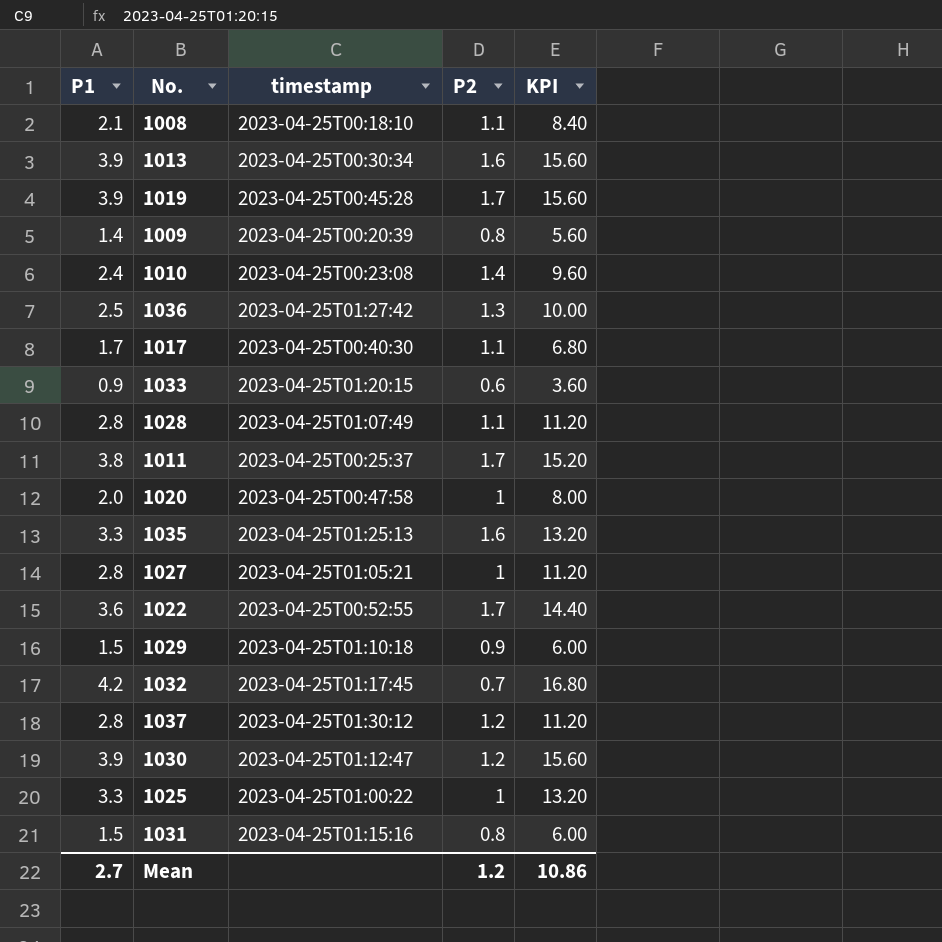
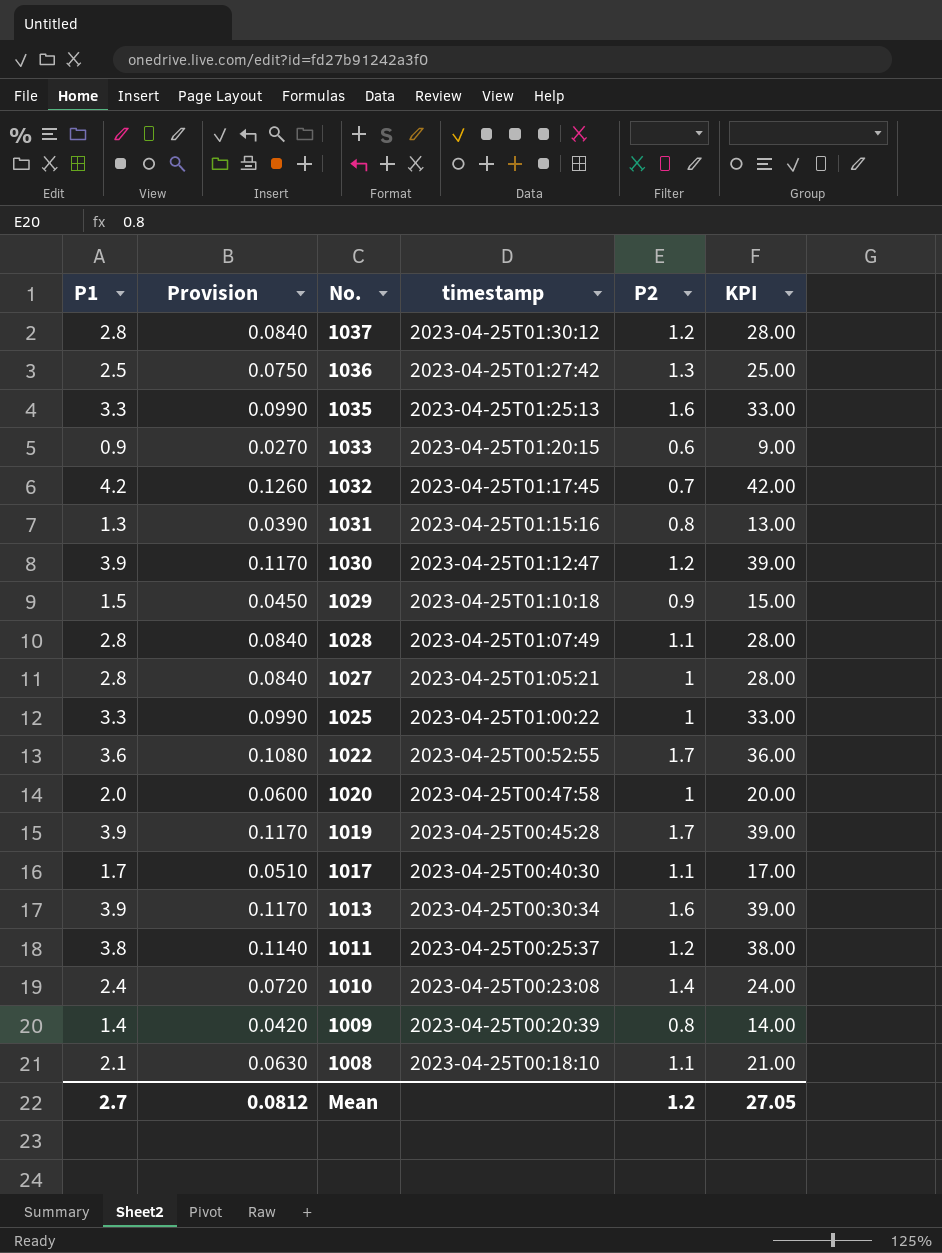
row order: none -> No. descending
column Provision | formula: none -> [P1] * 0.03
column KPI | formula: [P1] * 4 -> [P1] * 10
1031 | P1: 1.5 -> 1.3
1011 | P2: 1.7 -> 1.2
Mean | KPI: 10.86 -> 27.05

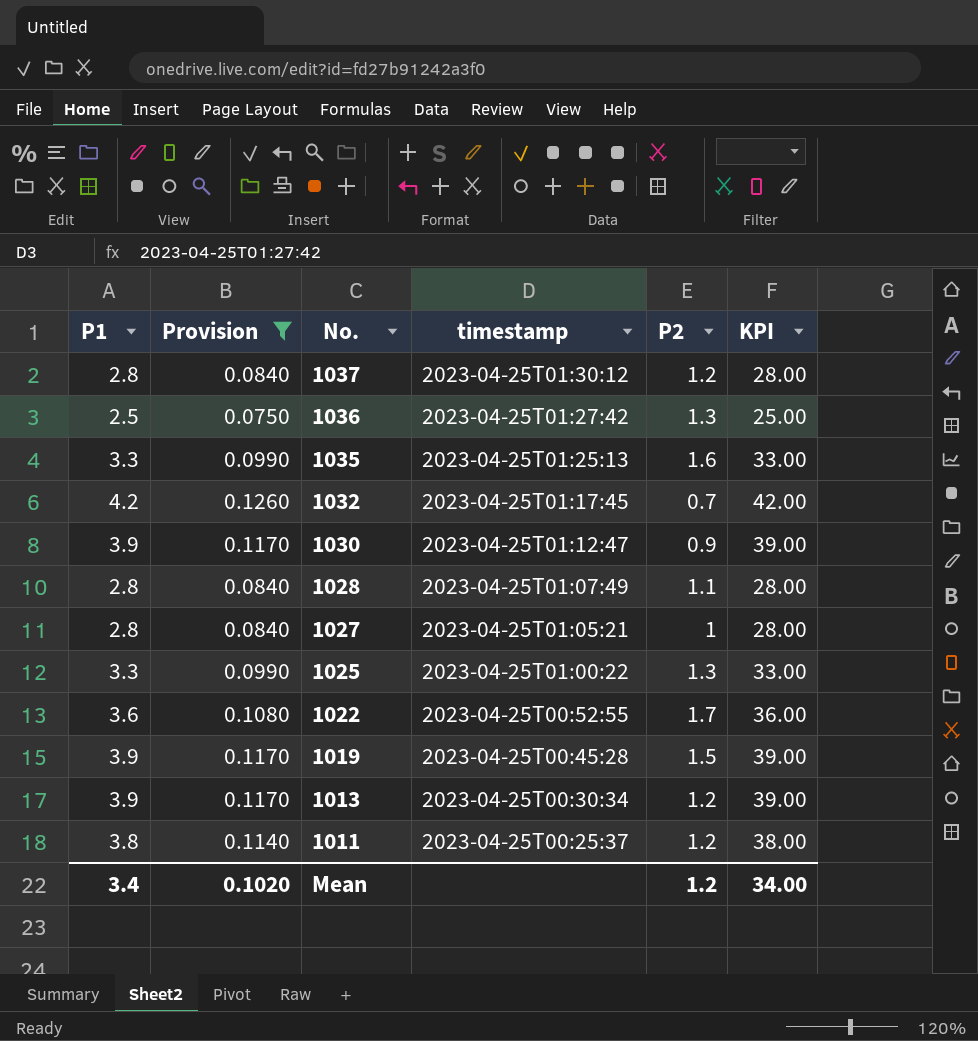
filter: none -> Provision >= 0.0750
1030 | P2: 1.2 -> 0.9
1025 | P2: 1 -> 1.3
1019 | P2: 1.7 -> 1.5
1013 | P2: 1.6 -> 1.2
Mean | P1: 2.7 -> 3.4
Mean | Provision: 0.0812 -> 0.1020
Mean | KPI: 27.05 -> 34.00

